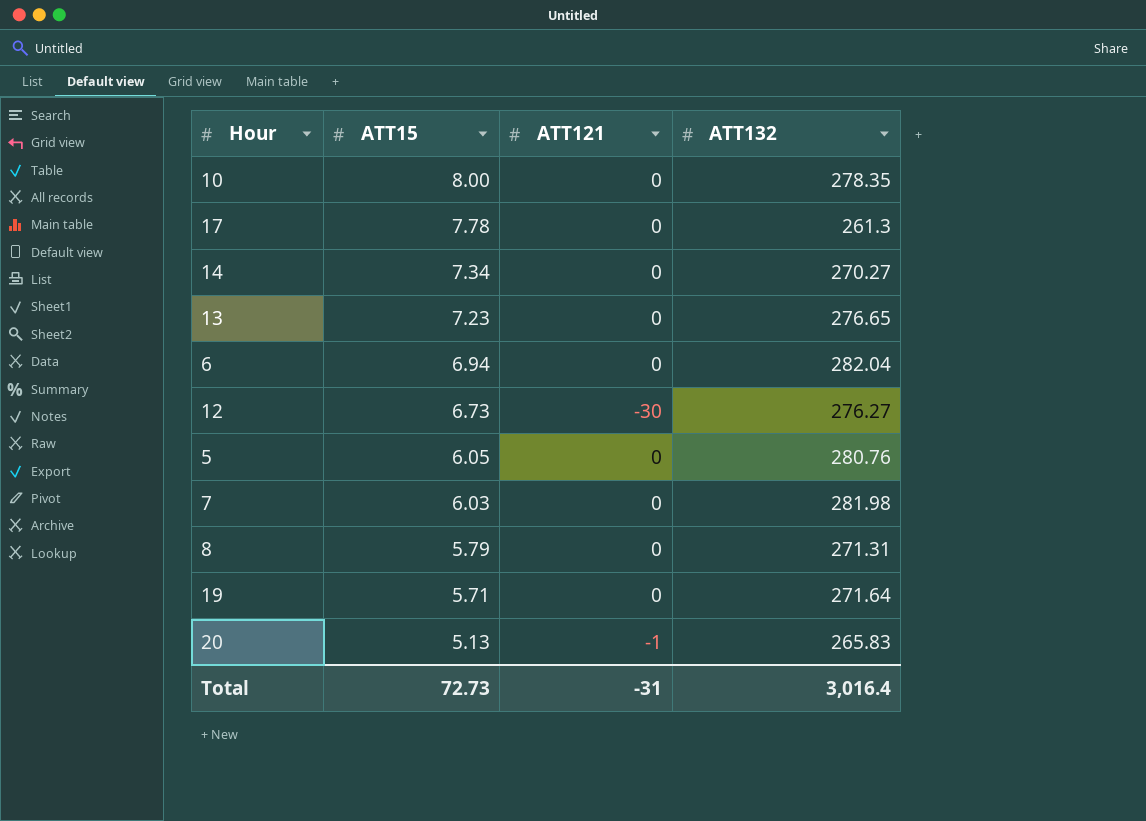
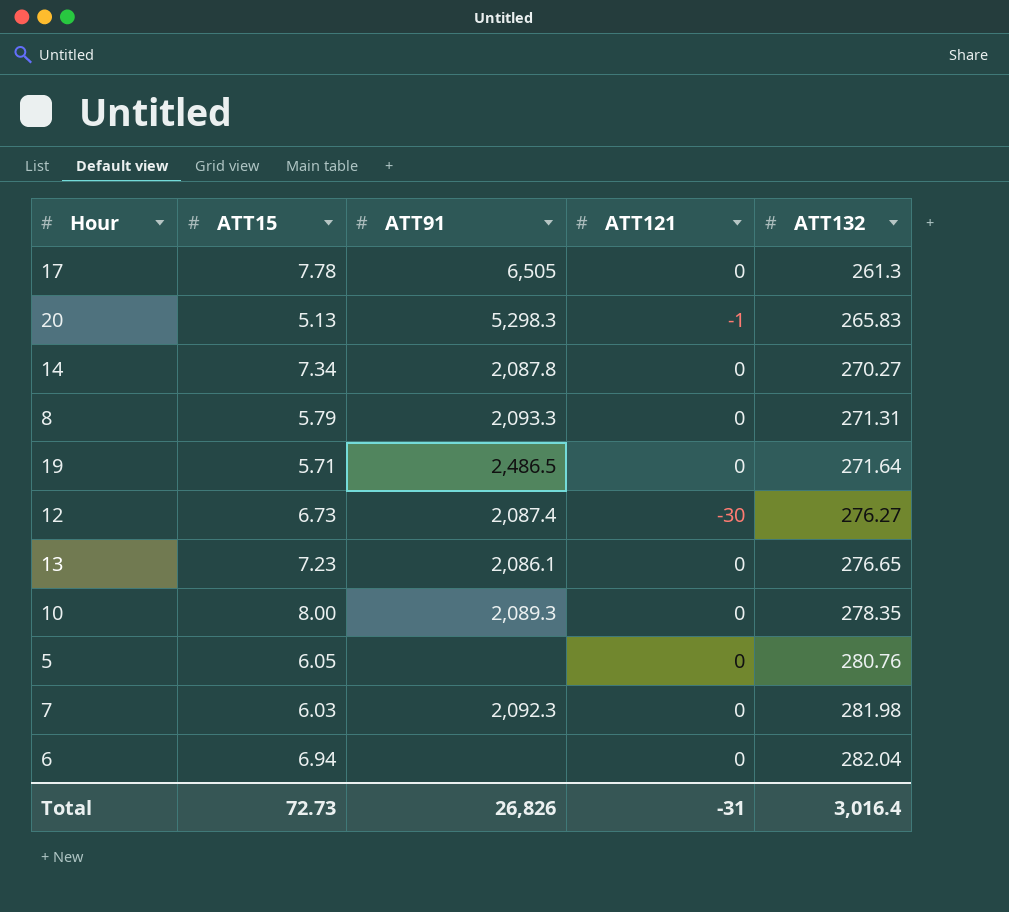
row order: ATT15 descending -> ATT132 ascending
column ATT91 | position: none -> 3

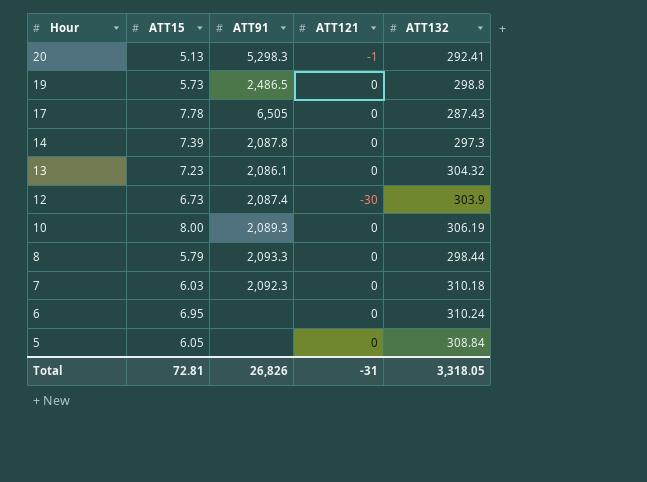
row order: ATT132 ascending -> Hour descending
20 | ATT132: 265.83 -> 292.41
19 | ATT15: 5.71 -> 5.73
19 | ATT132: 271.64 -> 298.8
17 | ATT132: 261.3 -> 287.43
14 | ATT15: 7.34 -> 7.39
14 | ATT132: 270.27 -> 297.3
13 | ATT132: 276.65 -> 304.32
12 | ATT132: 276.27 -> 303.9
10 | ATT132: 278.35 -> 306.19
8 | ATT132: 271.31 -> 298.44
7 | ATT132: 281.98 -> 310.18
6 | ATT15: 6.94 -> 6.95
6 | ATT132: 282.04 -> 310.24
5 | ATT132: 280.76 -> 308.84
Total | ATT15: 72.73 -> 72.81
Total | ATT132: 3,016.4 -> 3,318.05

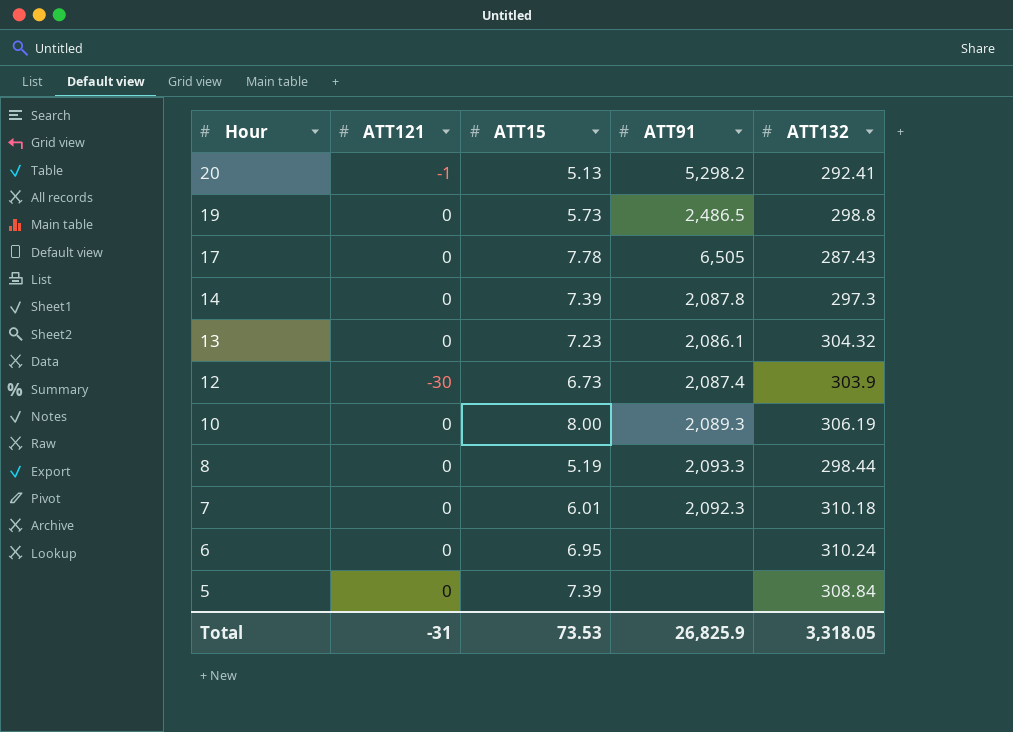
column ATT121 | position: 4 -> 2
20 | ATT91: 5,298.3 -> 5,298.2
8 | ATT15: 5.79 -> 5.19
7 | ATT15: 6.03 -> 6.01
5 | ATT15: 6.05 -> 7.39
Total | ATT15: 72.81 -> 73.53
Total | ATT91: 26,826 -> 26,825.9

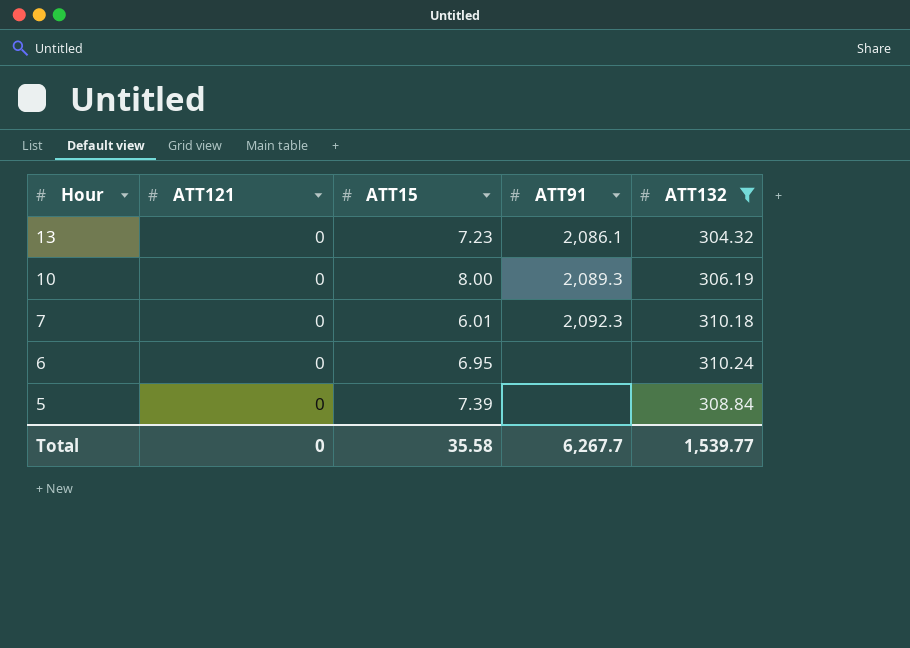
filter: none -> ATT132 >= 304.32
Total | ATT121: -31 -> 0
Total | ATT15: 73.53 -> 35.58
Total | ATT91: 26,825.9 -> 6,267.7
Total | ATT132: 3,318.05 -> 1,539.77

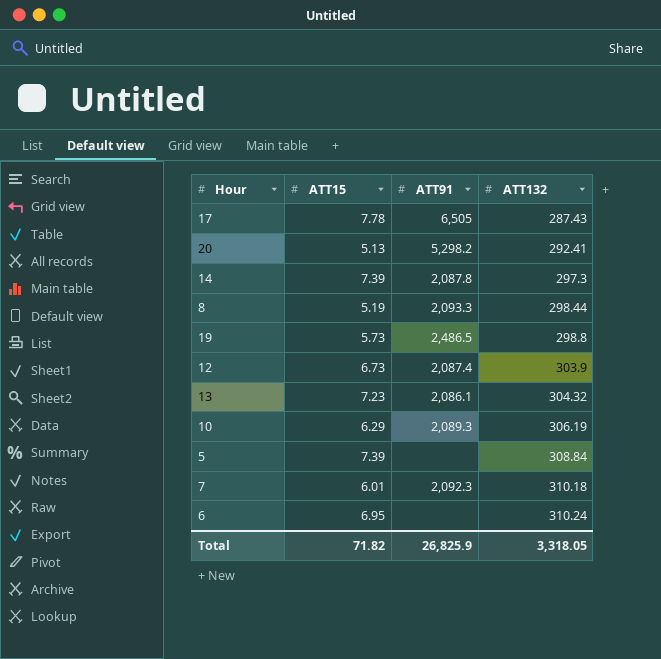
filter: ATT132 >= 304.32 -> none
row order: Hour descending -> ATT132 ascending
column ATT121 | position: 2 -> none
10 | ATT15: 8.00 -> 6.29
Total | ATT15: 35.58 -> 71.82
Total | ATT91: 6,267.7 -> 26,825.9
Total | ATT132: 1,539.77 -> 3,318.05

